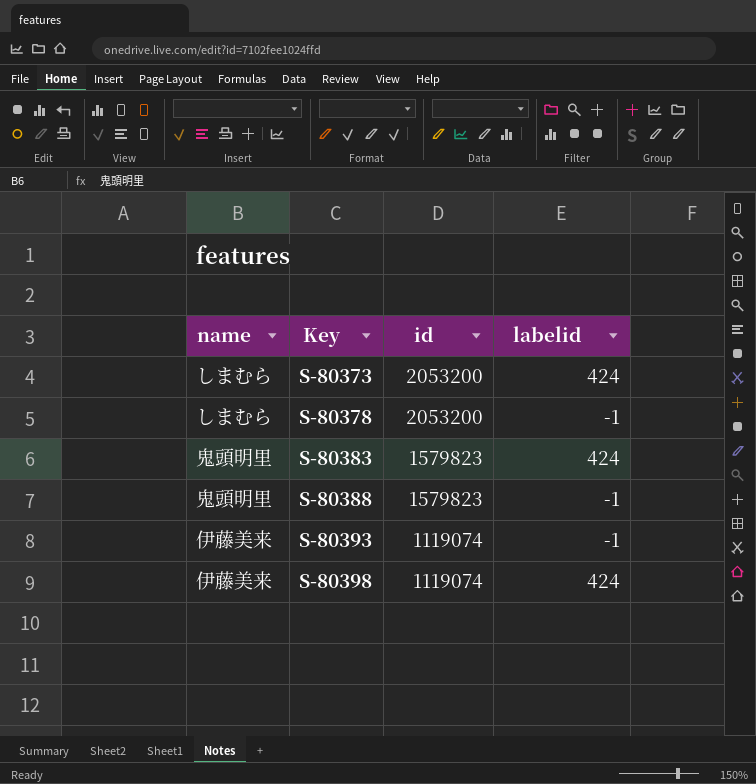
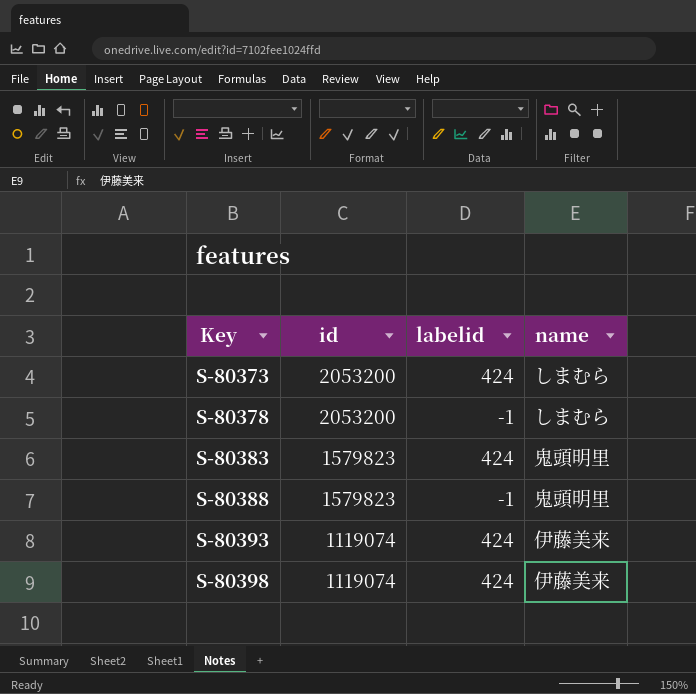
column name | position: 1 -> 4
S-80393 | labelid: -1 -> 424

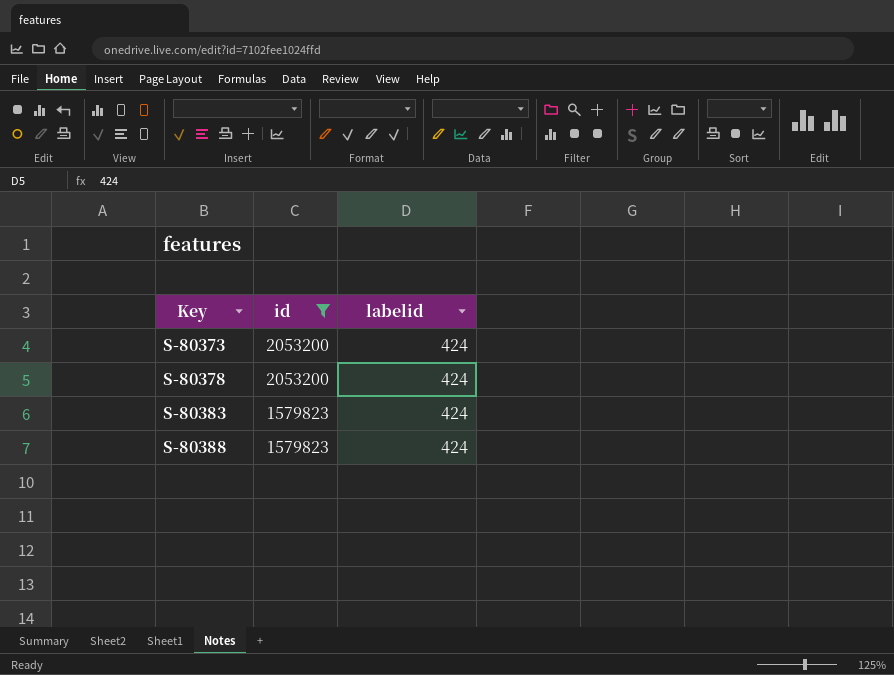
filter: none -> id != 1119074
column name | position: 4 -> none
S-80378 | labelid: -1 -> 424
S-80388 | labelid: -1 -> 424

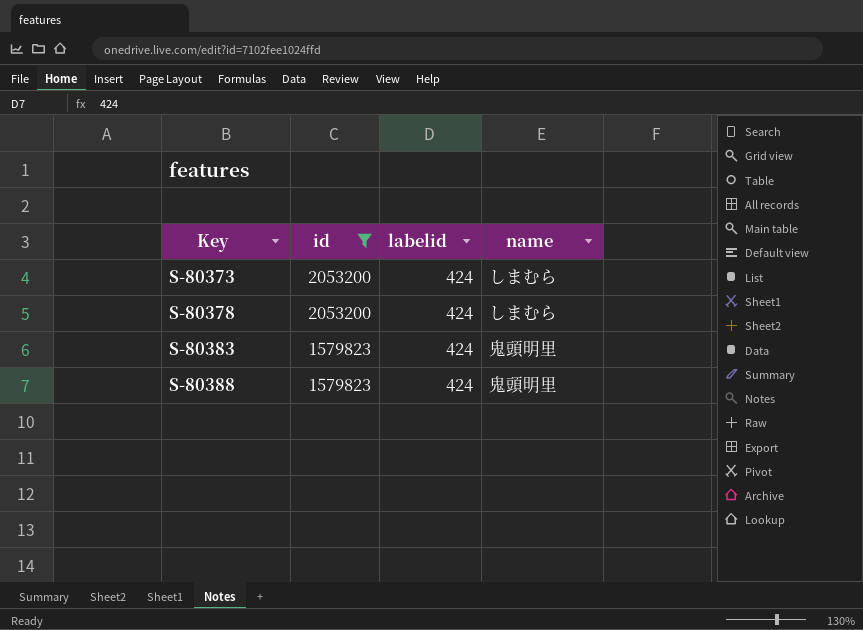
column name | position: none -> 4

